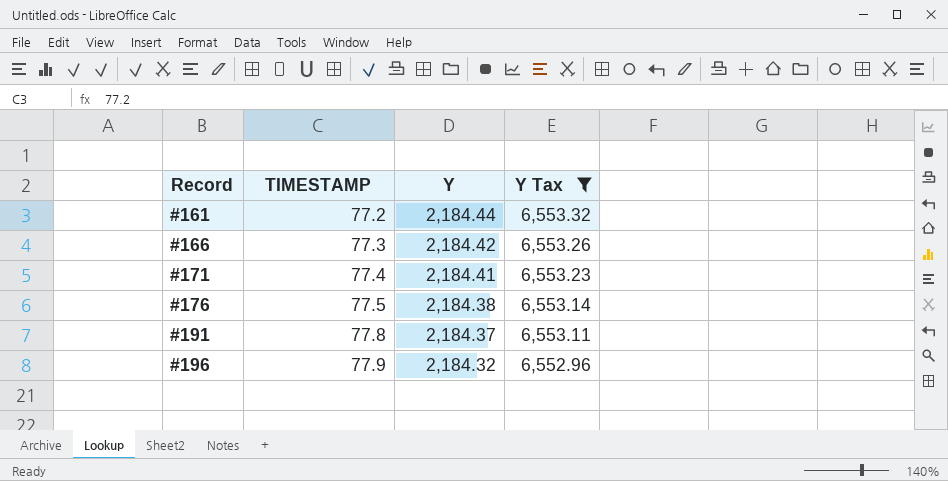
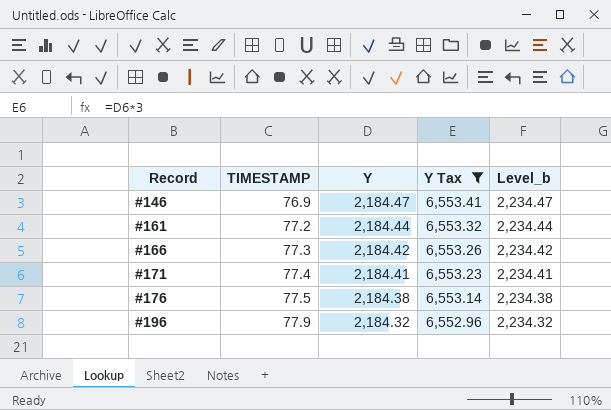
column Level_b | formula: none -> [Y] + 50
row #191: 77.8 | 2,184.37 | 6,553.11 -> none
row #146: none -> 76.9 | 2,184.47 | 6,553.41 | 2,234.47

